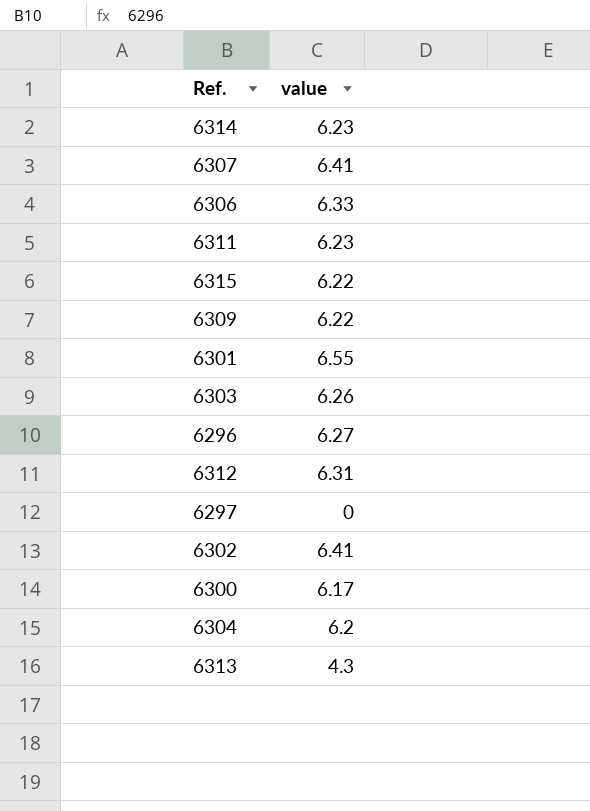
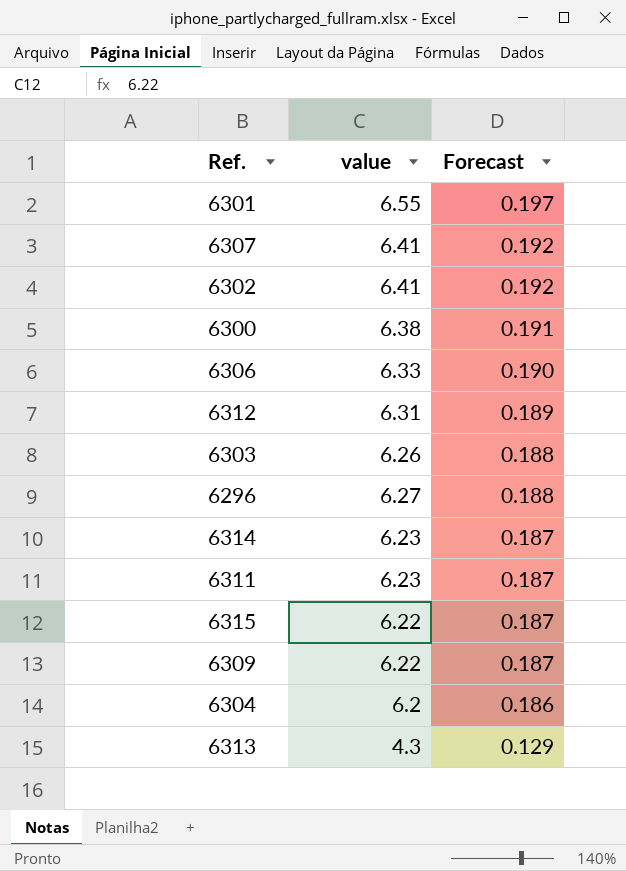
row order: none -> Forecast descending
column Forecast | formula: none -> [value] * 0.03
row 6297: 0 -> none
6300 | value: 6.17 -> 6.38

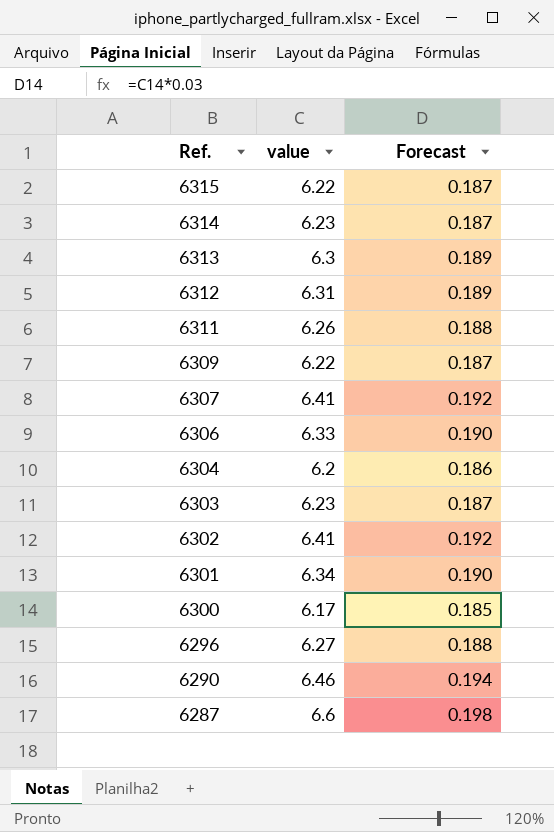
row order: Forecast descending -> Ref. descending
6313 | value: 4.3 -> 6.3
6313 | Forecast: 0.129 -> 0.189
6311 | value: 6.23 -> 6.26
6311 | Forecast: 0.187 -> 0.188
6303 | value: 6.26 -> 6.23
6303 | Forecast: 0.188 -> 0.187
6301 | value: 6.55 -> 6.34
6301 | Forecast: 0.197 -> 0.190
6300 | value: 6.38 -> 6.17
6300 | Forecast: 0.191 -> 0.185
row 6290: none -> 6.46 | 0.194
row 6287: none -> 6.6 | 0.198

